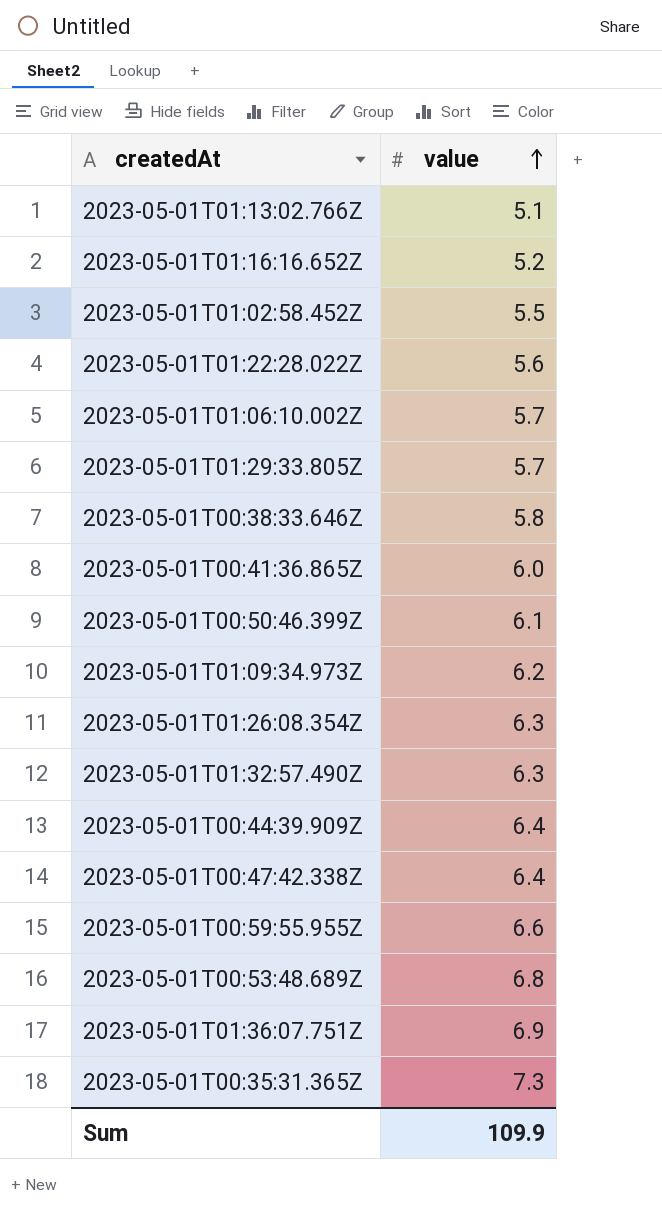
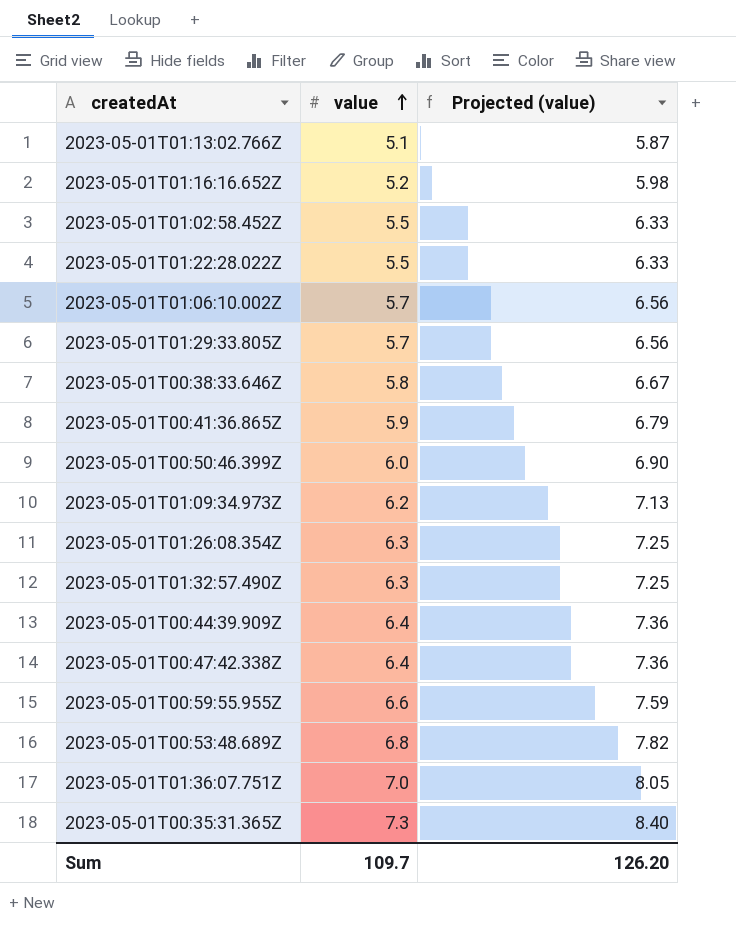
column Projected (value) | formula: none -> [value] * 1.15
2023-05-01T01:22:28.022Z | value: 5.6 -> 5.5
2023-05-01T00:41:36.865Z | value: 6.0 -> 5.9
2023-05-01T00:50:46.399Z | value: 6.1 -> 6.0
2023-05-01T01:36:07.751Z | value: 6.9 -> 7.0
Sum | value: 109.9 -> 109.7

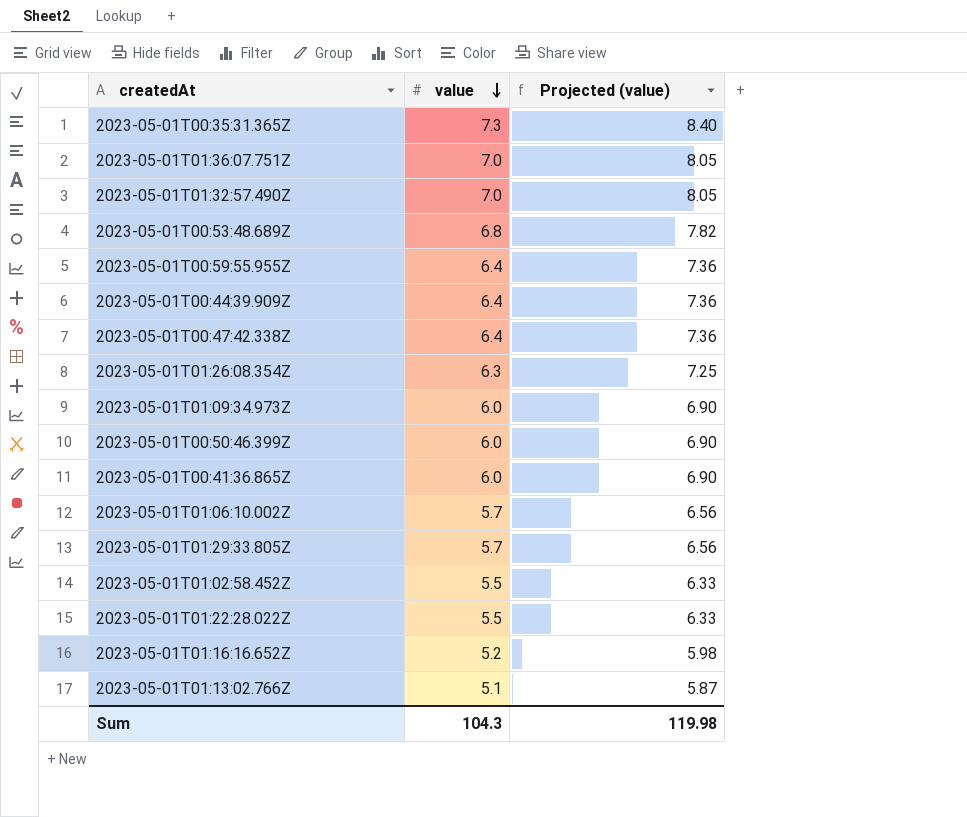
row order: value ascending -> value descending
row 2023-05-01T00:38:33.646Z: 5.8 | 6.67 -> none
2023-05-01T01:32:57.490Z | value: 6.3 -> 7.0
2023-05-01T01:32:57.490Z | Projected (value): 7.25 -> 8.05
2023-05-01T00:59:55.955Z | value: 6.6 -> 6.4
2023-05-01T00:59:55.955Z | Projected (value): 7.59 -> 7.36
2023-05-01T01:09:34.973Z | value: 6.2 -> 6.0
2023-05-01T01:09:34.973Z | Projected (value): 7.13 -> 6.90
2023-05-01T00:41:36.865Z | value: 5.9 -> 6.0
2023-05-01T00:41:36.865Z | Projected (value): 6.79 -> 6.90
Sum | value: 109.7 -> 104.3
Sum | Projected (value): 126.20 -> 119.98

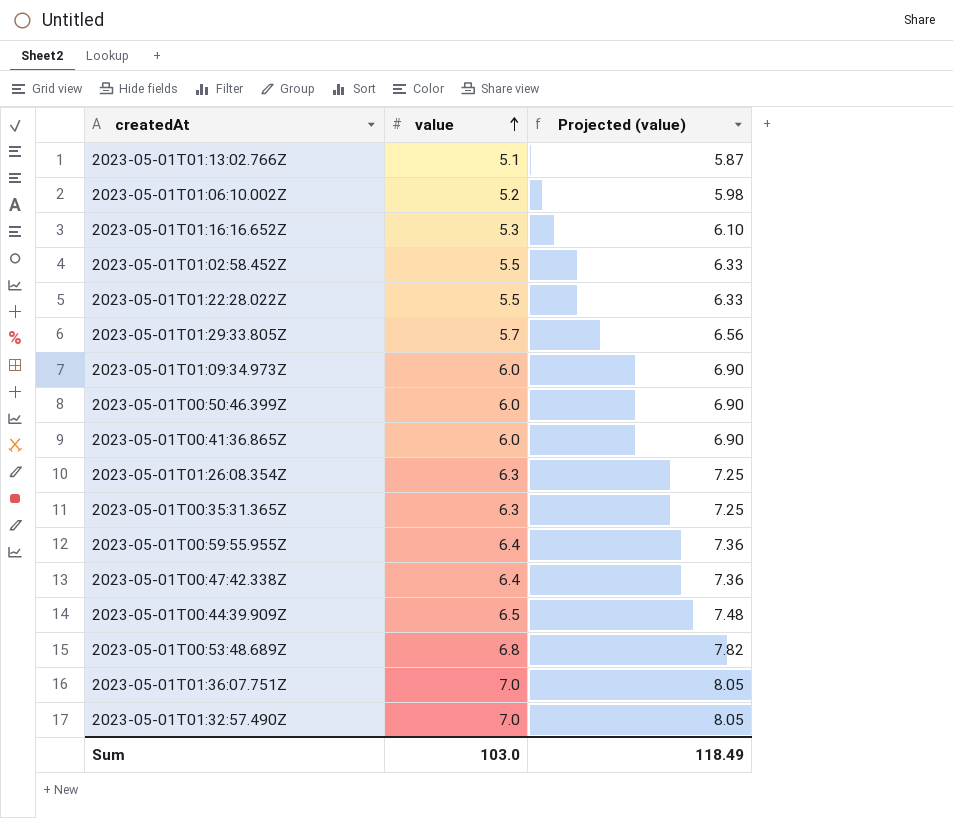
row order: value descending -> value ascending
2023-05-01T01:06:10.002Z | value: 5.7 -> 5.2
2023-05-01T01:06:10.002Z | Projected (value): 6.56 -> 5.98
2023-05-01T01:16:16.652Z | value: 5.2 -> 5.3
2023-05-01T01:16:16.652Z | Projected (value): 5.98 -> 6.10
2023-05-01T00:35:31.365Z | value: 7.3 -> 6.3
2023-05-01T00:35:31.365Z | Projected (value): 8.40 -> 7.25
2023-05-01T00:44:39.909Z | value: 6.4 -> 6.5
2023-05-01T00:44:39.909Z | Projected (value): 7.36 -> 7.48
Sum | value: 104.3 -> 103.0
Sum | Projected (value): 119.98 -> 118.49

